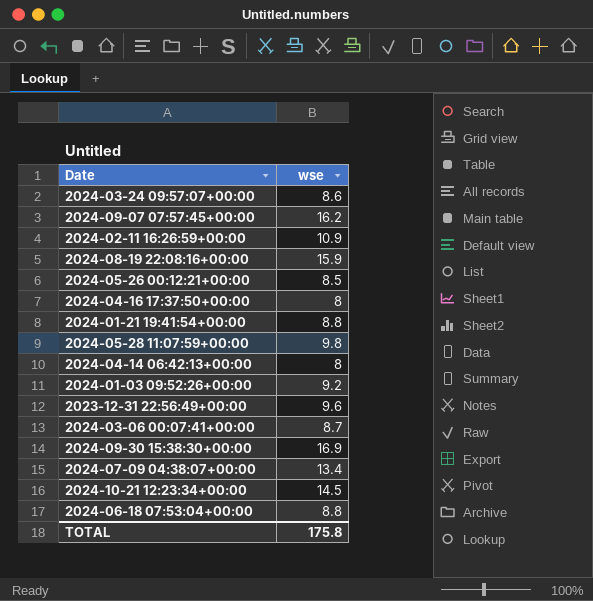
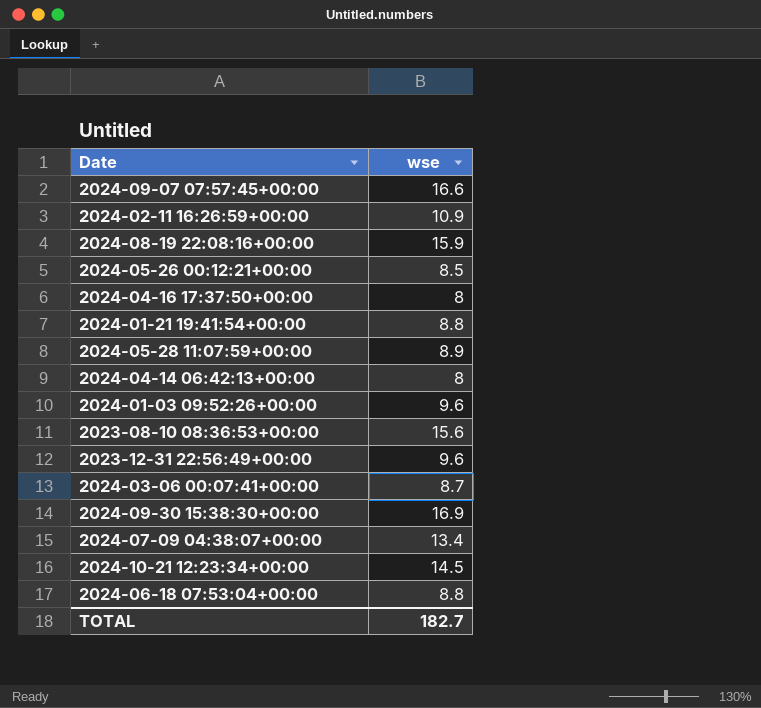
row 2024-03-24 09:57:07+00:00: 8.6 -> none
2024-09-07 07:57:45+00:00 | wse: 16.2 -> 16.6
2024-05-28 11:07:59+00:00 | wse: 9.8 -> 8.9
2024-01-03 09:52:26+00:00 | wse: 9.2 -> 9.6
row 2023-08-10 08:36:53+00:00: none -> 15.6
TOTAL | wse: 175.8 -> 182.7

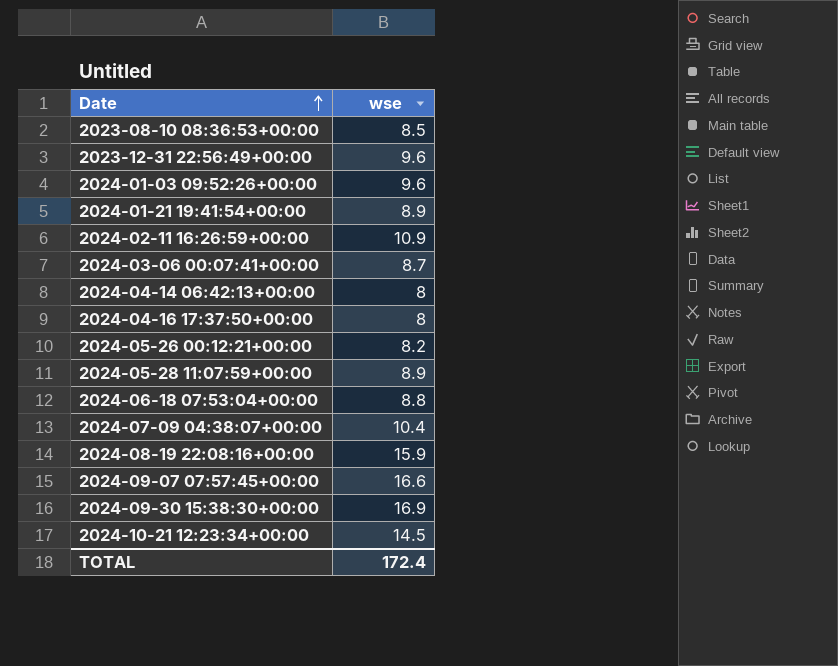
row order: none -> Date ascending
2023-08-10 08:36:53+00:00 | wse: 15.6 -> 8.5
2024-01-21 19:41:54+00:00 | wse: 8.8 -> 8.9
2024-05-26 00:12:21+00:00 | wse: 8.5 -> 8.2
2024-07-09 04:38:07+00:00 | wse: 13.4 -> 10.4
TOTAL | wse: 182.7 -> 172.4

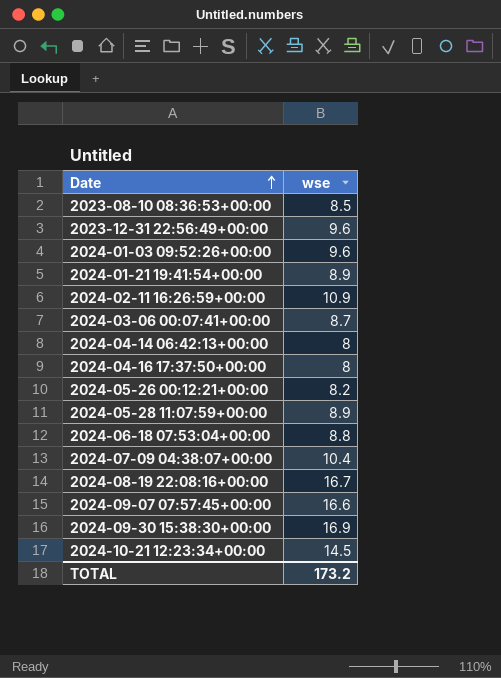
2024-08-19 22:08:16+00:00 | wse: 15.9 -> 16.7
TOTAL | wse: 172.4 -> 173.2

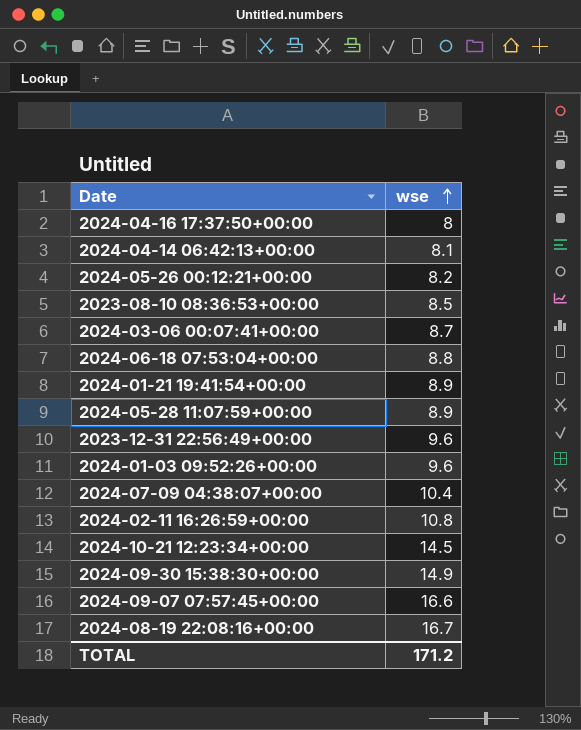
row order: Date ascending -> wse ascending
2024-04-14 06:42:13+00:00 | wse: 8 -> 8.1
2024-02-11 16:26:59+00:00 | wse: 10.9 -> 10.8
2024-09-30 15:38:30+00:00 | wse: 16.9 -> 14.9
TOTAL | wse: 173.2 -> 171.2

